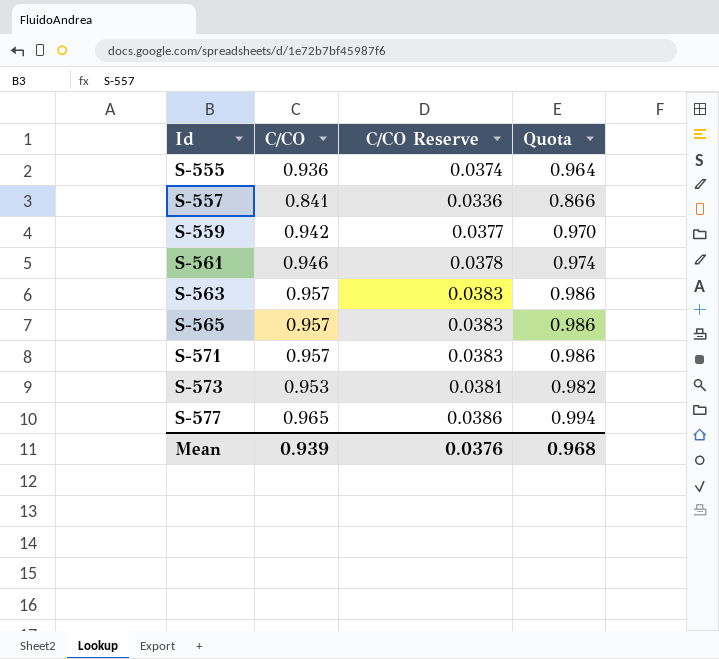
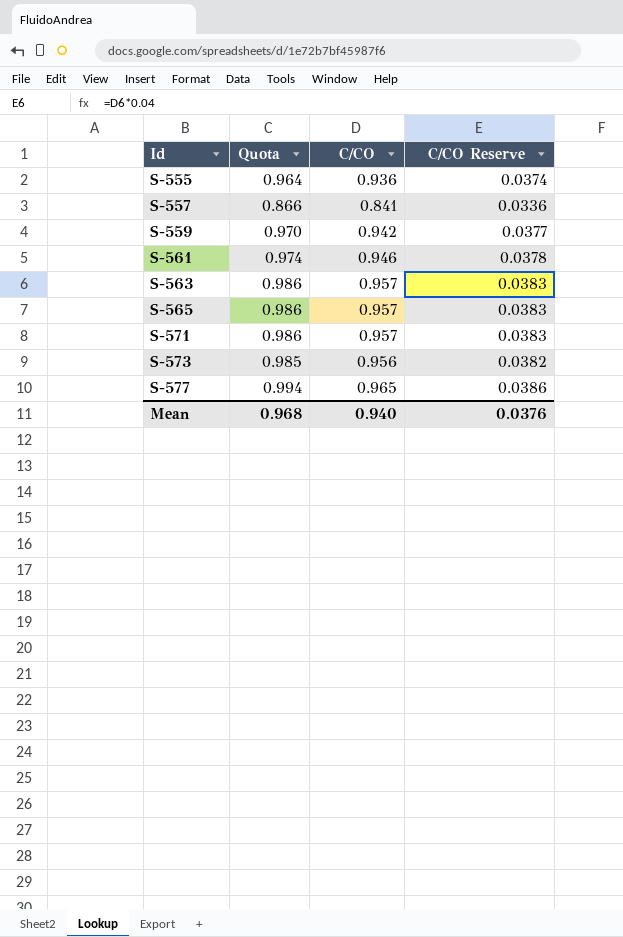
column Quota | position: 4 -> 2
S-573 | Quota: 0.982 -> 0.985
S-573 | C/CO: 0.953 -> 0.956
S-573 | C/CO Reserve: 0.0381 -> 0.0382
Mean | C/CO: 0.939 -> 0.940

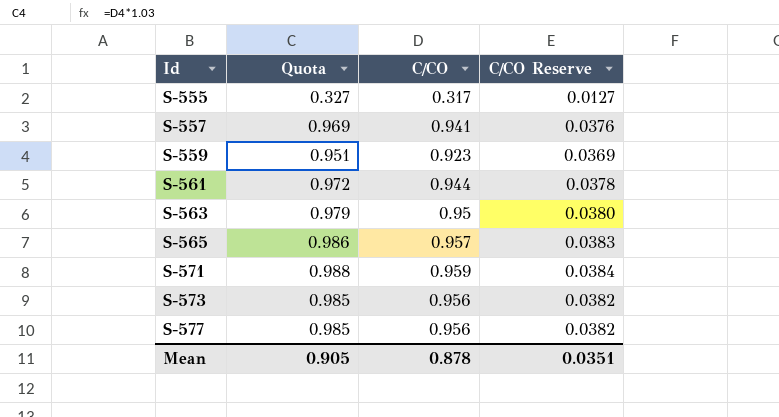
S-555 | Quota: 0.964 -> 0.327
S-555 | C/CO: 0.936 -> 0.317
S-555 | C/CO Reserve: 0.0374 -> 0.0127
S-557 | Quota: 0.866 -> 0.969
S-557 | C/CO: 0.841 -> 0.941
S-557 | C/CO Reserve: 0.0336 -> 0.0376
S-559 | Quota: 0.970 -> 0.951
S-559 | C/CO: 0.942 -> 0.923
S-559 | C/CO Reserve: 0.0377 -> 0.0369
S-561 | Quota: 0.974 -> 0.972
S-561 | C/CO: 0.946 -> 0.944
S-563 | Quota: 0.986 -> 0.979
S-563 | C/CO: 0.957 -> 0.95
S-563 | C/CO Reserve: 0.0383 -> 0.0380
S-571 | Quota: 0.986 -> 0.988
S-571 | C/CO: 0.957 -> 0.959
S-571 | C/CO Reserve: 0.0383 -> 0.0384
S-577 | Quota: 0.994 -> 0.985
S-577 | C/CO: 0.965 -> 0.956
S-577 | C/CO Reserve: 0.0386 -> 0.0382
Mean | Quota: 0.968 -> 0.905
Mean | C/CO: 0.940 -> 0.878
Mean | C/CO Reserve: 0.0376 -> 0.0351

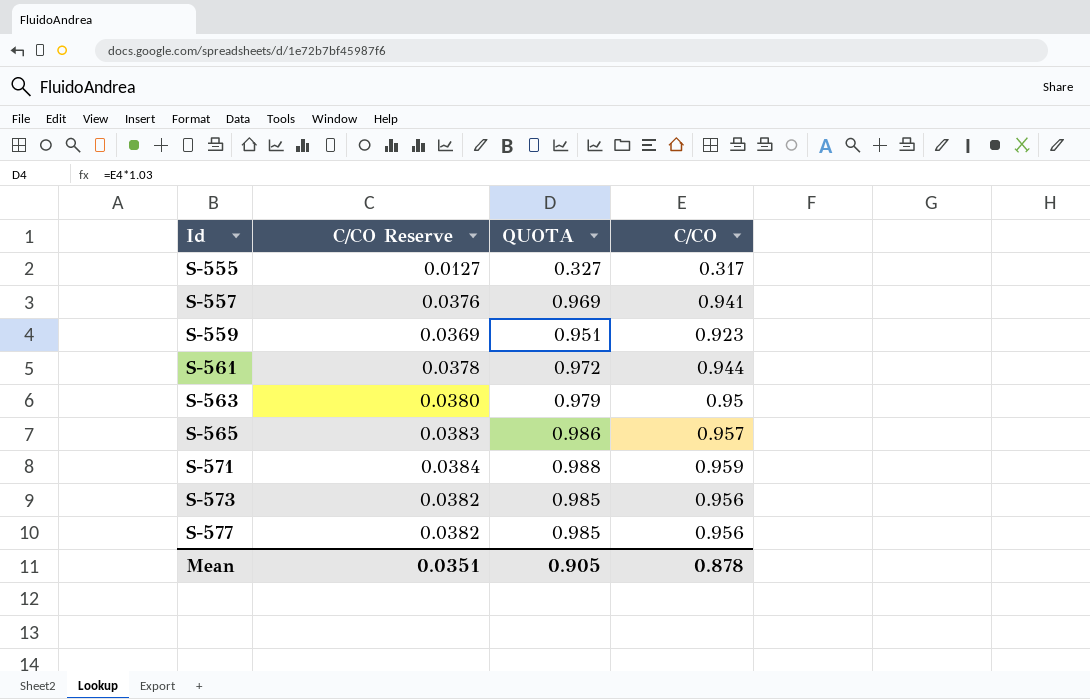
column C/CO Reserve | position: 4 -> 2
column name: Quota -> QUOTA

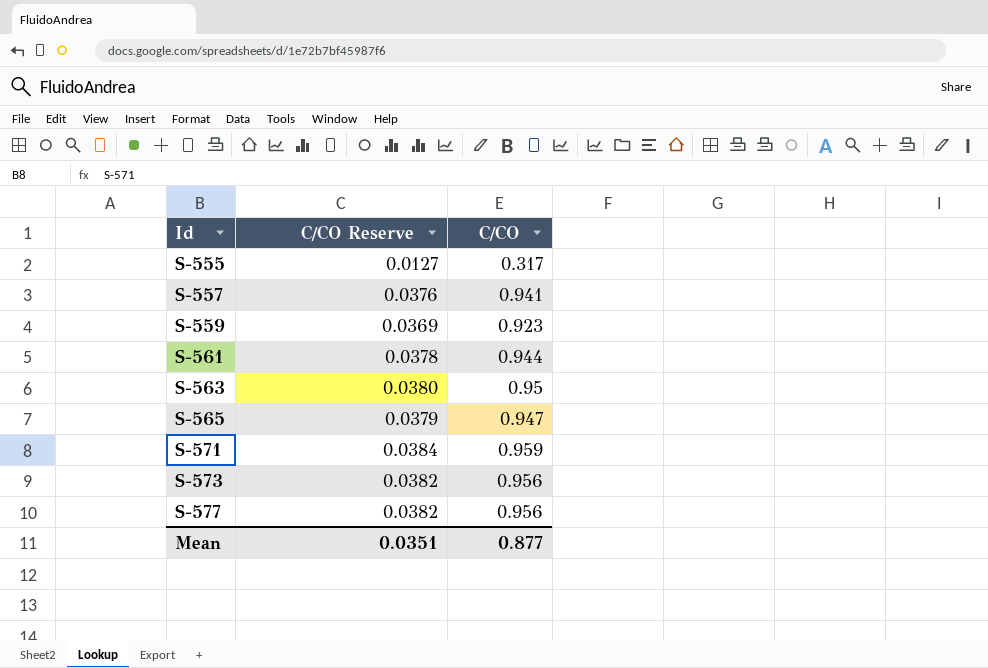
column QUOTA | formula: [C/CO] * 1.03 -> none
S-565 | C/CO Reserve: 0.0383 -> 0.0379
S-565 | C/CO: 0.957 -> 0.947
Mean | C/CO: 0.878 -> 0.877

